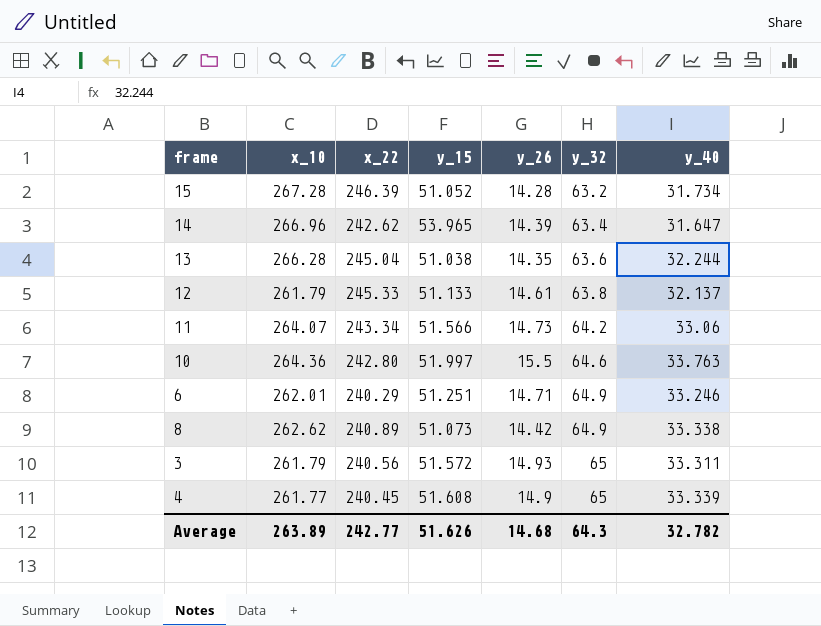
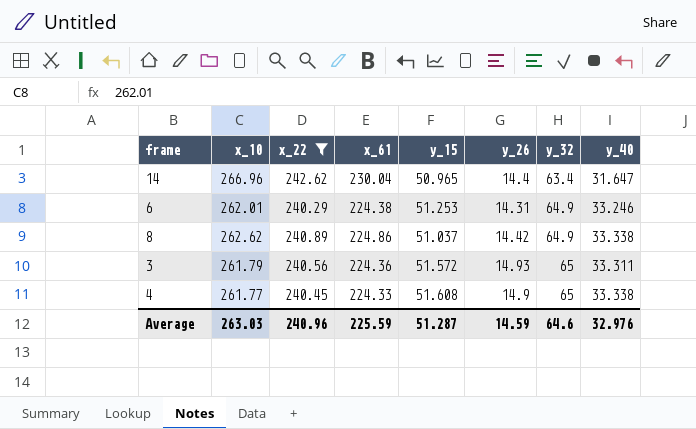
filter: none -> x_22 <= 242.62
column x_61 | position: none -> 4
14 | y_15: 53.965 -> 50.965
14 | y_26: 14.39 -> 14.4
6 | y_15: 51.251 -> 51.253
6 | y_26: 14.71 -> 14.31
8 | y_15: 51.073 -> 51.037
4 | y_40: 33.339 -> 33.338
Average | x_10: 263.89 -> 263.03
Average | x_22: 242.77 -> 240.96
Average | y_15: 51.626 -> 51.287
Average | y_26: 14.68 -> 14.59
Average | y_32: 64.3 -> 64.6
Average | y_40: 32.782 -> 32.976

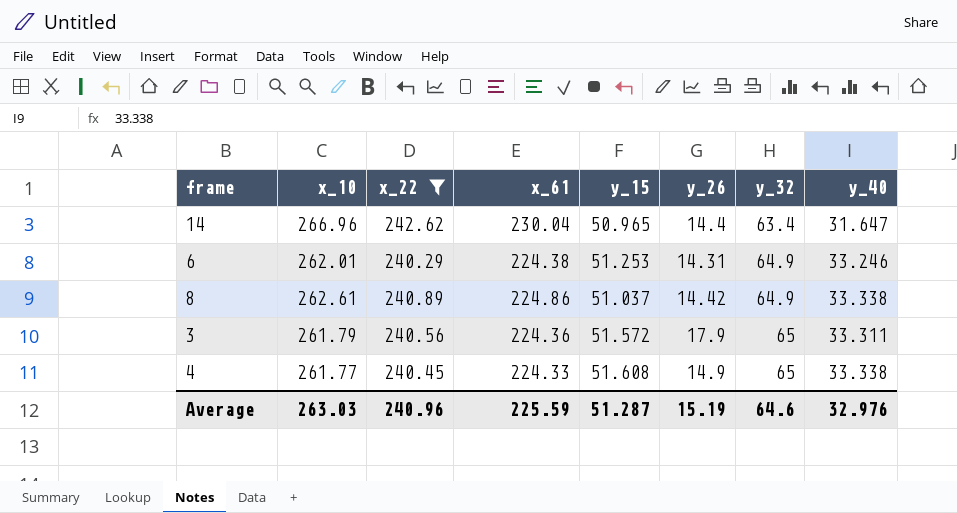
8 | x_10: 262.62 -> 262.61
3 | y_26: 14.93 -> 17.9
Average | y_26: 14.59 -> 15.19

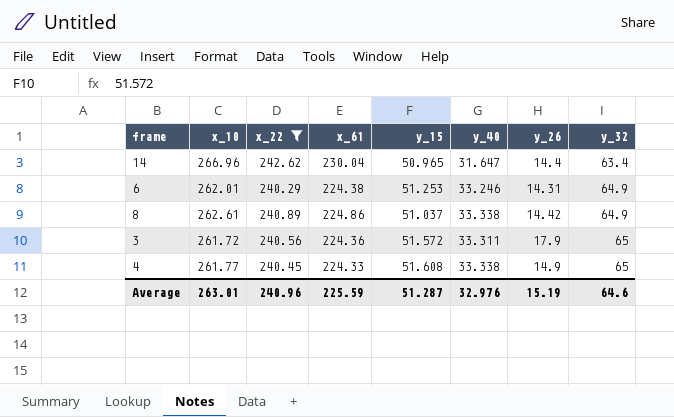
column y_40 | position: 8 -> 6
3 | x_10: 261.79 -> 261.72
Average | x_10: 263.03 -> 263.01

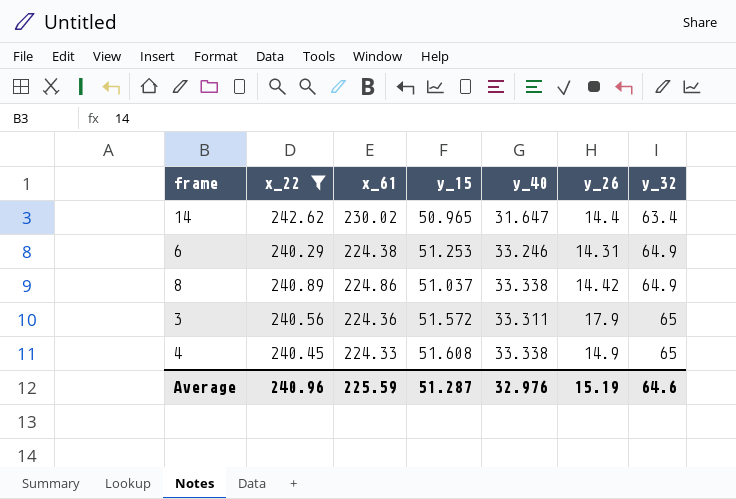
column x_10 | position: 2 -> none
14 | x_61: 230.04 -> 230.02

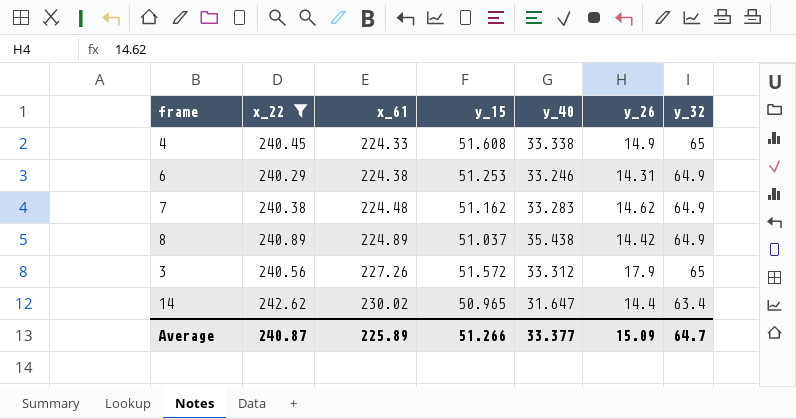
row order: y_32 ascending -> x_61 ascending
row 7: none -> 240.38 | 224.48 | 51.162 | 33.283 | 14.62 | 64.9
8 | x_61: 224.86 -> 224.89
8 | y_40: 33.338 -> 35.438
3 | x_61: 224.36 -> 227.26
3 | y_40: 33.311 -> 33.312
Average | x_22: 240.96 -> 240.87
Average | x_61: 225.59 -> 225.89
Average | y_15: 51.287 -> 51.266
Average | y_40: 32.976 -> 33.377
Average | y_26: 15.19 -> 15.09
Average | y_32: 64.6 -> 64.7

